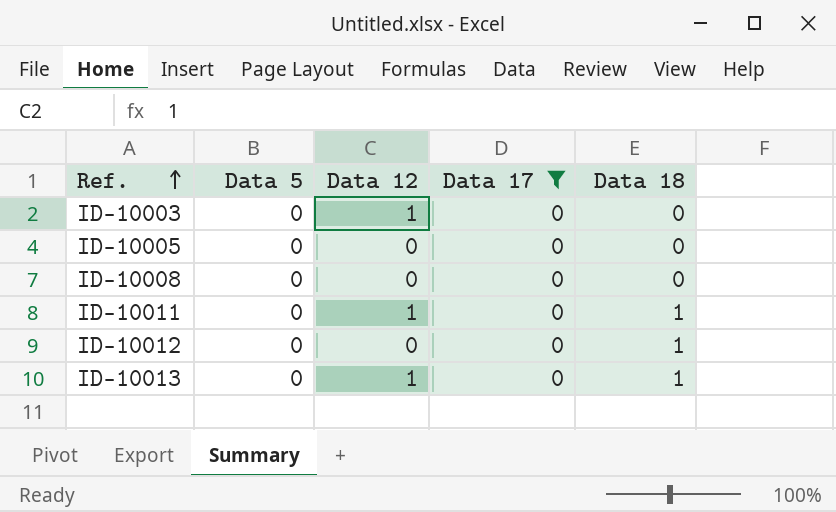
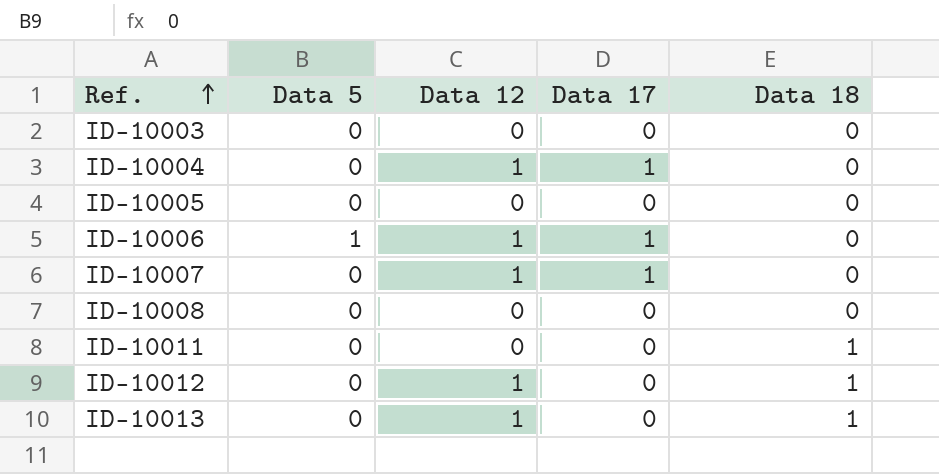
filter: Data 17 = 0 -> none
ID-10003 | Data 12: 1 -> 0
ID-10011 | Data 12: 1 -> 0
ID-10012 | Data 12: 0 -> 1

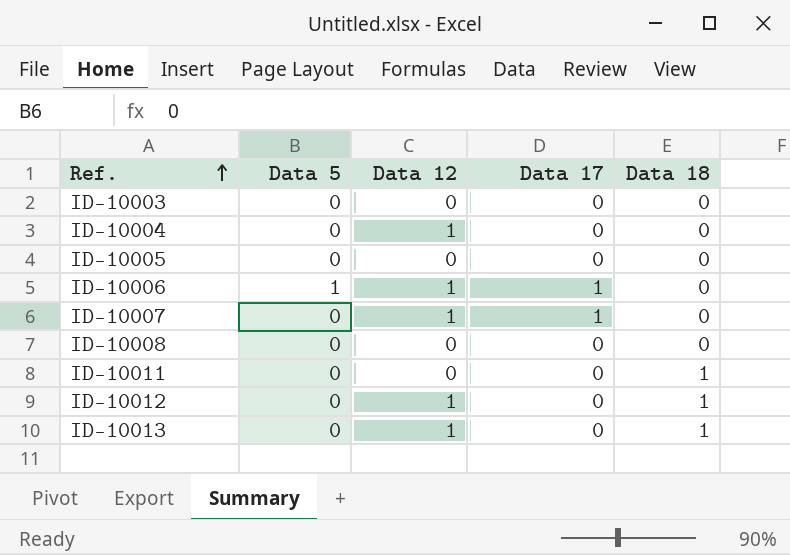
ID-10004 | Data 17: 1 -> 0

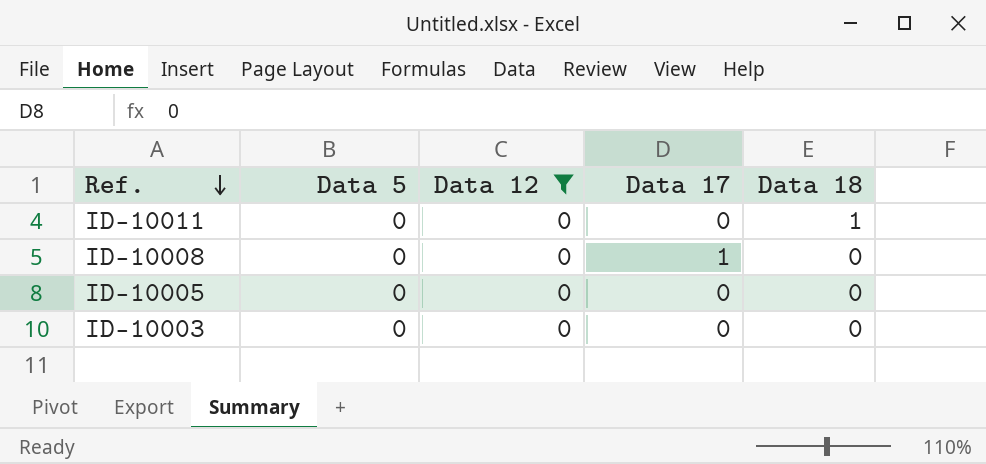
filter: none -> Data 12 = 0
row order: Ref. ascending -> Ref. descending
ID-10008 | Data 17: 0 -> 1

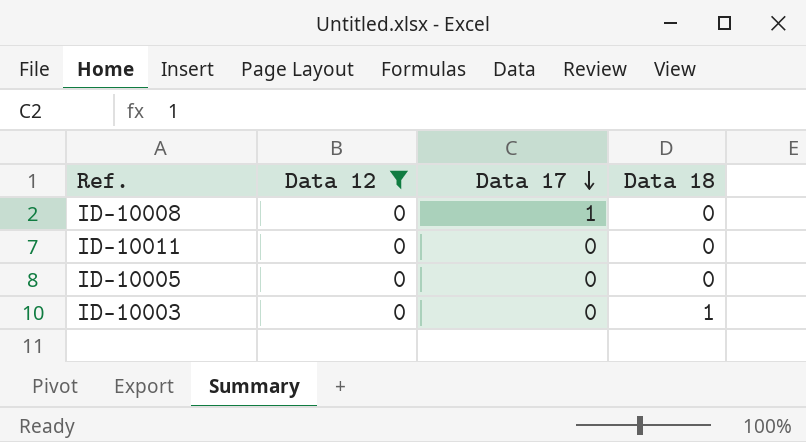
row order: Ref. descending -> Data 17 descending
column Data 5 | position: 2 -> none
ID-10011 | Data 18: 1 -> 0
ID-10003 | Data 18: 0 -> 1

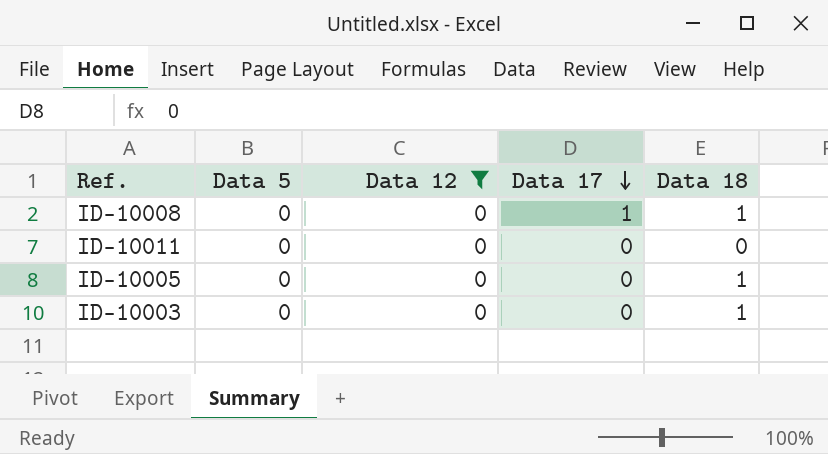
column Data 5 | position: none -> 2
ID-10008 | Data 18: 0 -> 1
ID-10005 | Data 18: 0 -> 1

